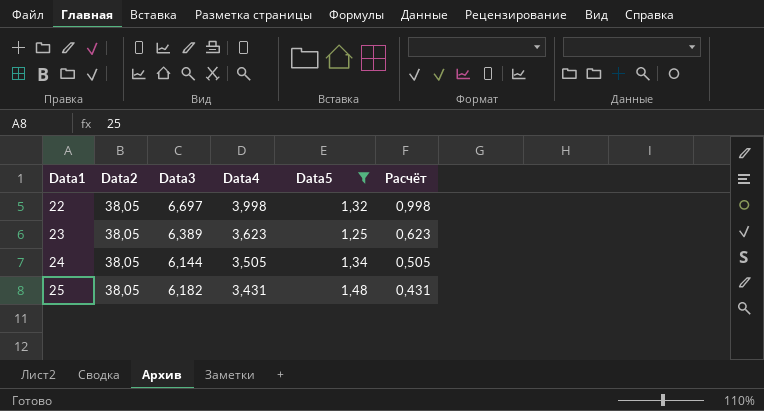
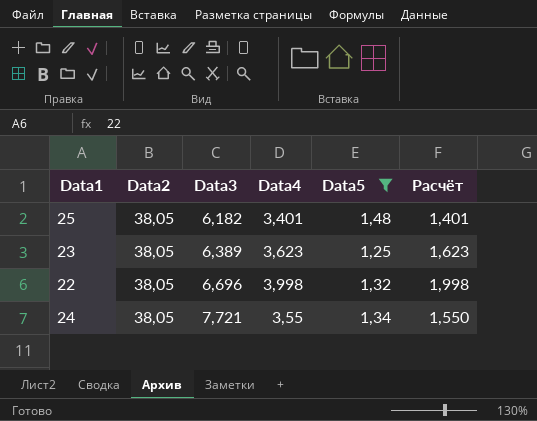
row order: Data1 ascending -> Data3 ascending
column Расчёт | formula: [Data4] - 3 -> [Data4] - 2
25 | Data4: 3,431 -> 3,401
22 | Data3: 6,697 -> 6,696
24 | Data3: 6,144 -> 7,721
24 | Data4: 3,505 -> 3,55

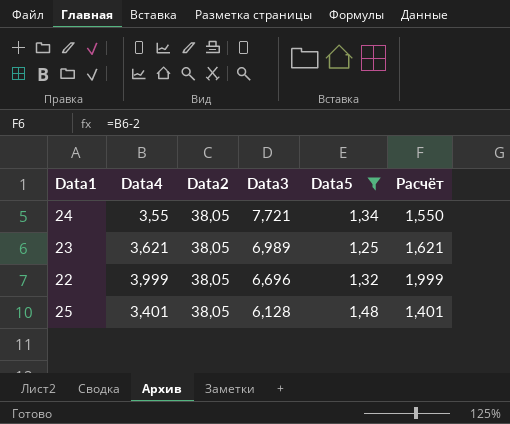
row order: Data3 ascending -> Data3 descending
column Data4 | position: 4 -> 2
23 | Data4: 3,623 -> 3,621
23 | Data3: 6,389 -> 6,989
23 | Расчёт: 1,623 -> 1,621
22 | Data4: 3,998 -> 3,999
22 | Расчёт: 1,998 -> 1,999
25 | Data3: 6,182 -> 6,128

